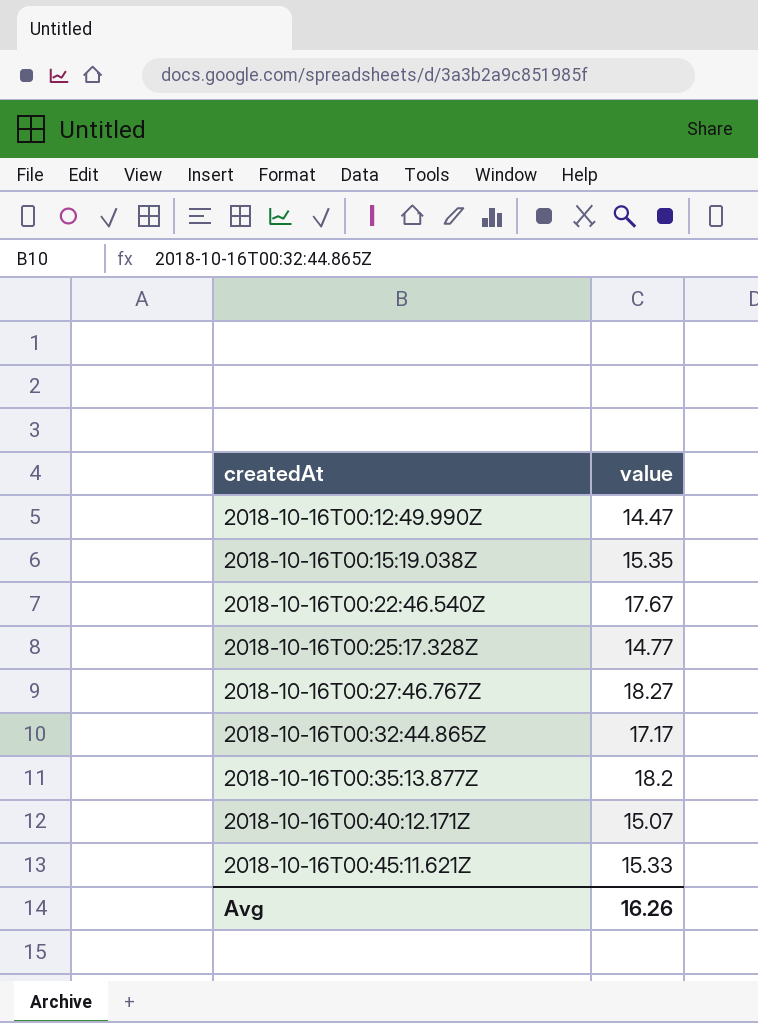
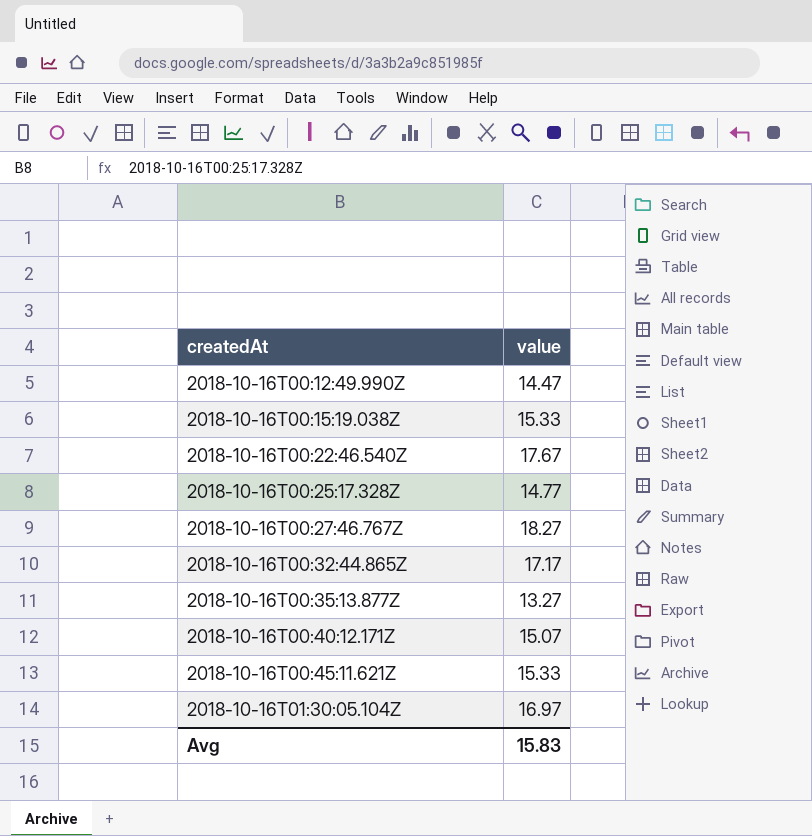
2018-10-16T00:15:19.038Z | value: 15.35 -> 15.33
2018-10-16T00:35:13.877Z | value: 18.2 -> 13.27
row 2018-10-16T01:30:05.104Z: none -> 16.97
Avg | value: 16.26 -> 15.83

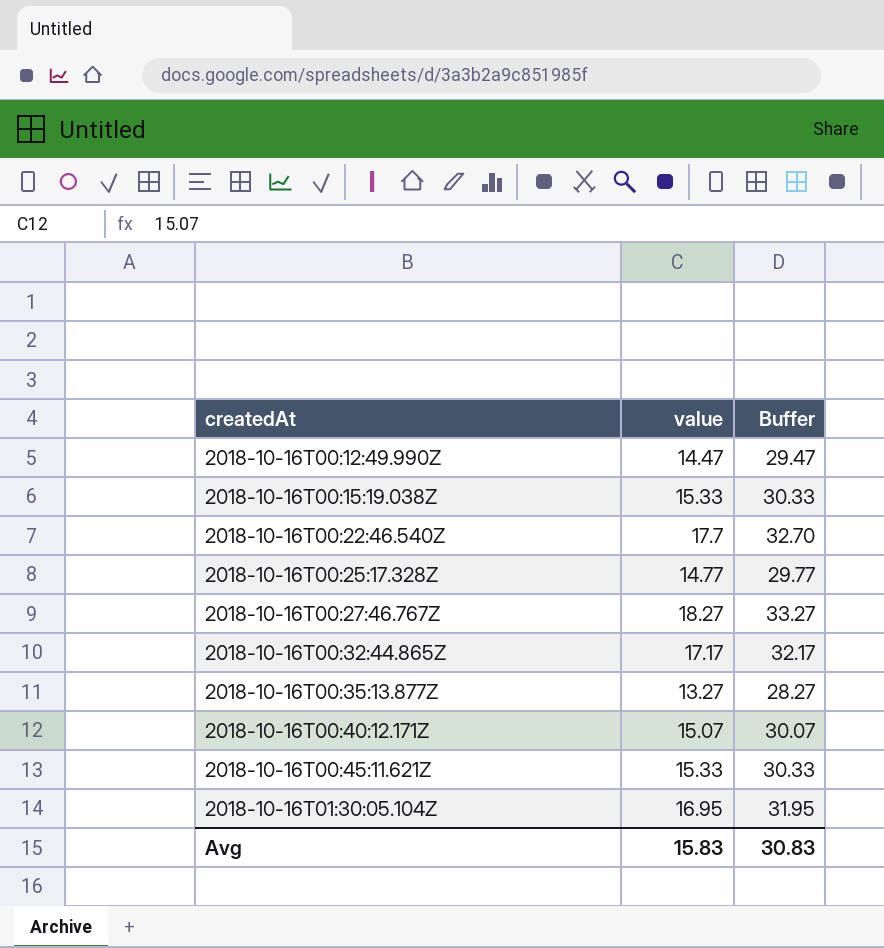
column Buffer | formula: none -> [value] + 15
2018-10-16T00:22:46.540Z | value: 17.67 -> 17.7
2018-10-16T01:30:05.104Z | value: 16.97 -> 16.95

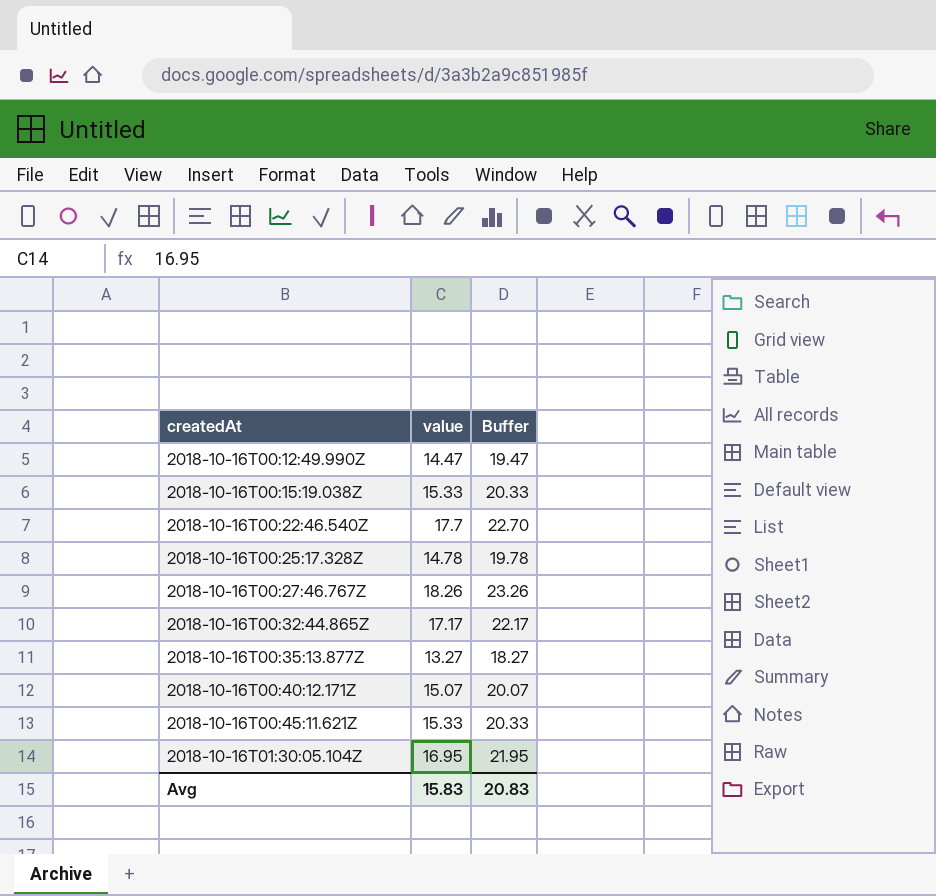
column Buffer | formula: [value] + 15 -> [value] + 5
2018-10-16T00:25:17.328Z | value: 14.77 -> 14.78
2018-10-16T00:27:46.767Z | value: 18.27 -> 18.26
Avg | Buffer: 30.83 -> 20.83

